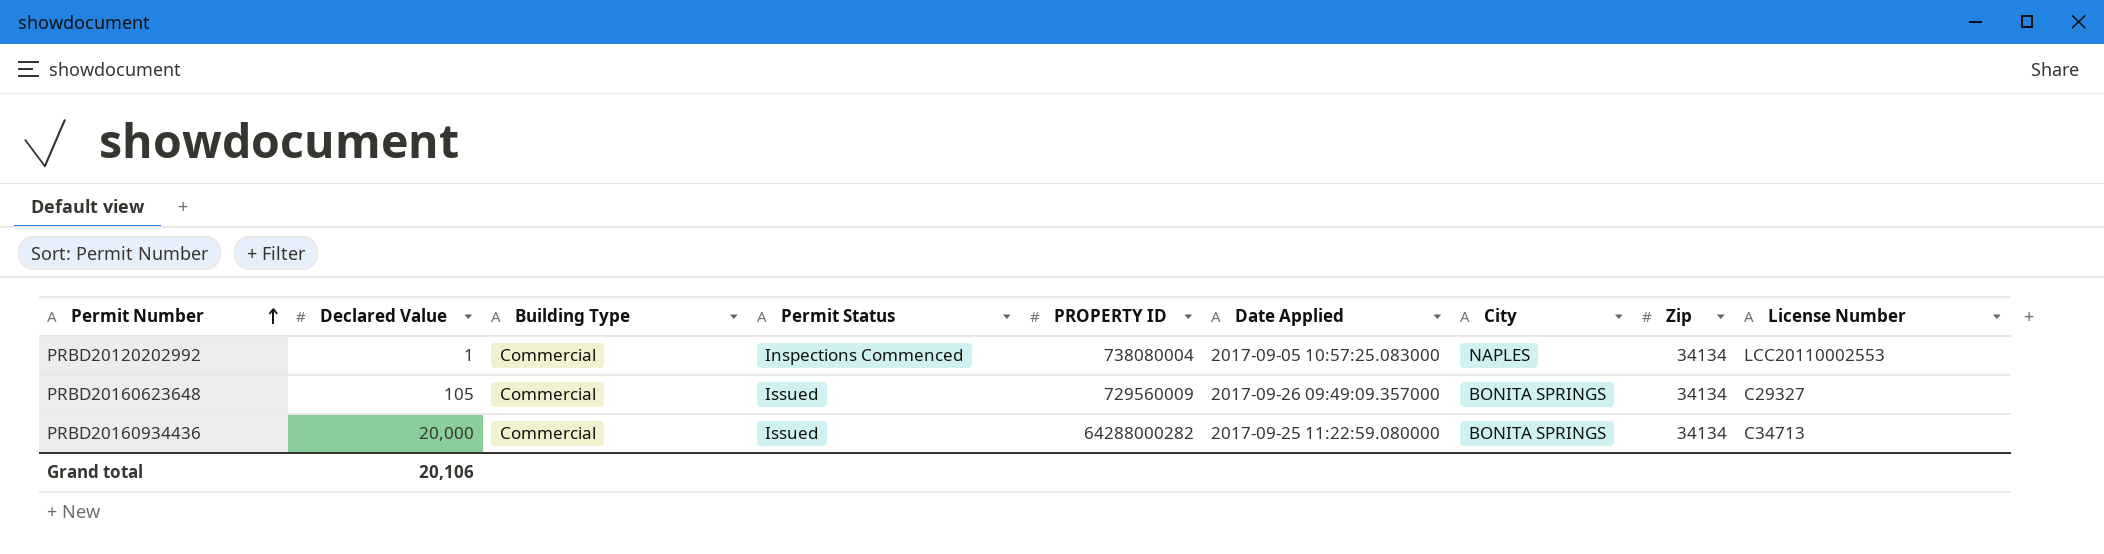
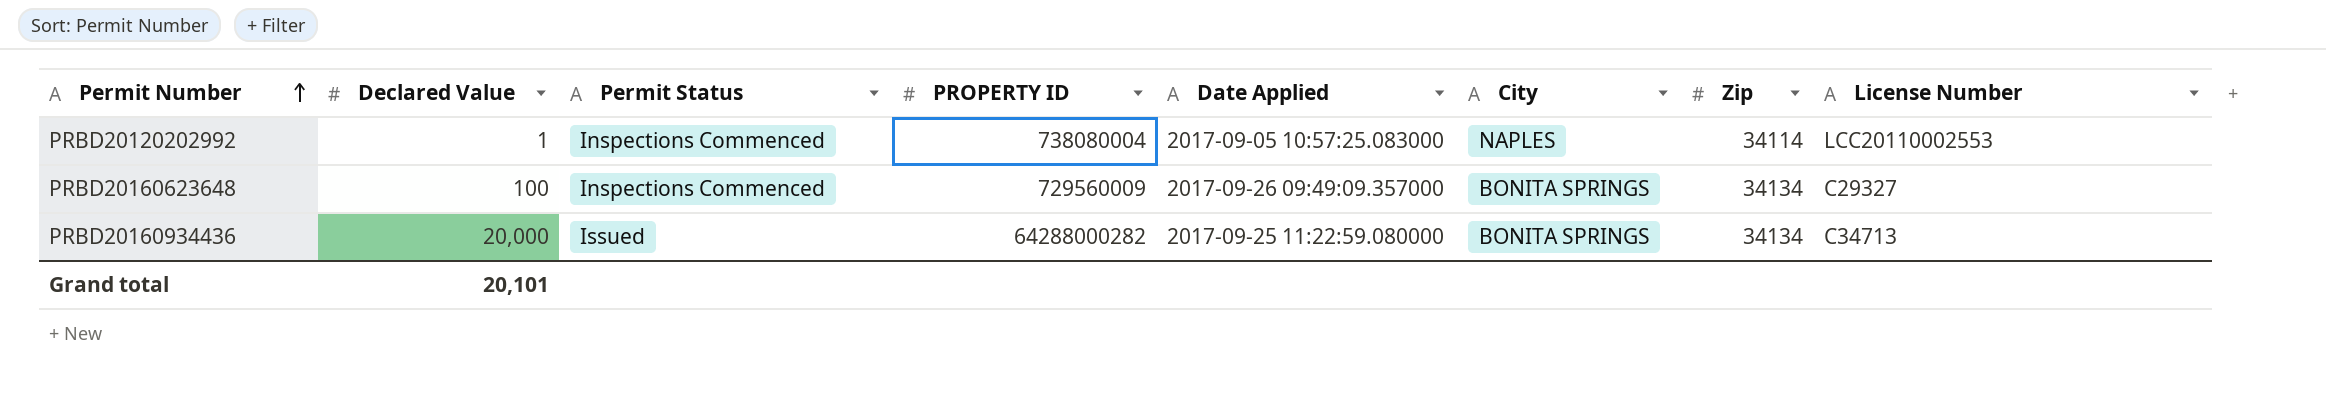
column Building Type | position: 3 -> none
PRBD20120202992 | Zip: 34134 -> 34114
PRBD20160623648 | Declared Value: 105 -> 100
PRBD20160623648 | Permit Status: Issued -> Inspections Commenced
Grand total | Declared Value: 20,106 -> 20,101

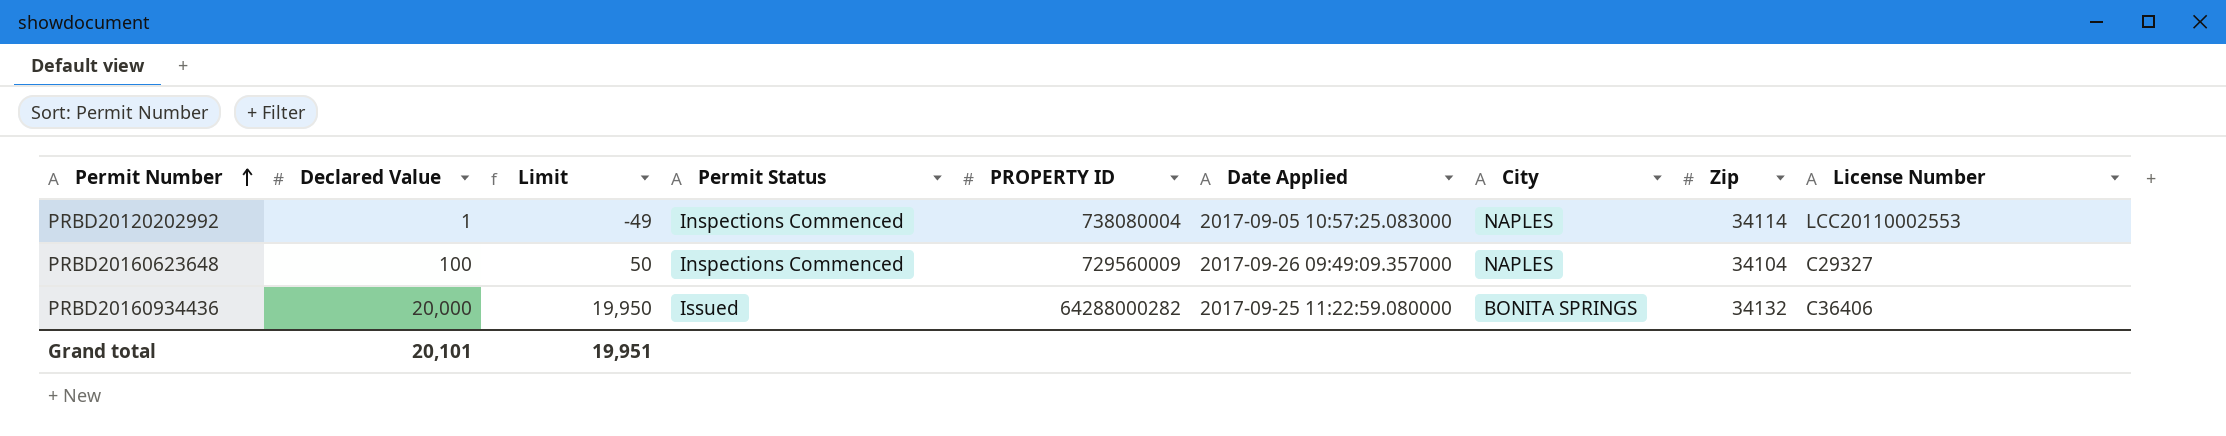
column Limit | formula: none -> [Declared Value] - 50
PRBD20160623648 | City: BONITA SPRINGS -> NAPLES
PRBD20160623648 | Zip: 34134 -> 34104
PRBD20160934436 | Zip: 34134 -> 34132
PRBD20160934436 | License Number: C34713 -> C36406

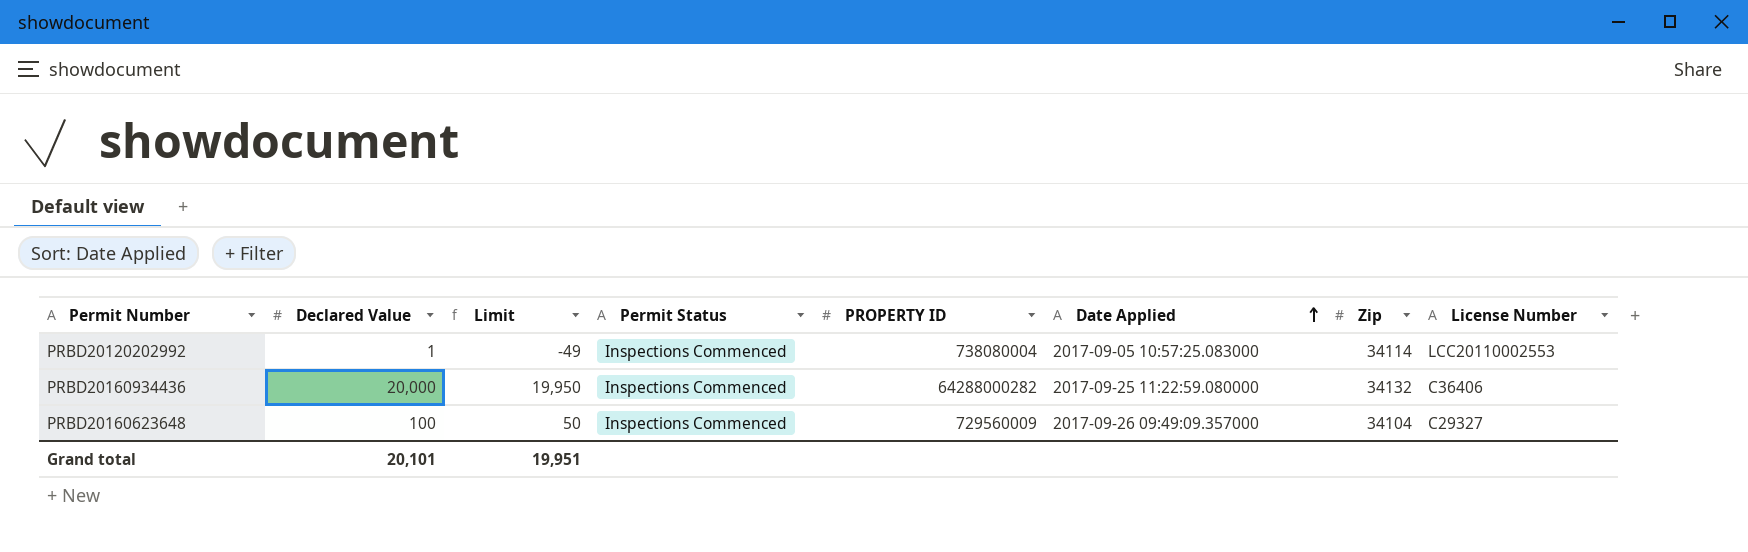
row order: Permit Number ascending -> Date Applied ascending
column City | position: 7 -> none
PRBD20160934436 | Permit Status: Issued -> Inspections Commenced

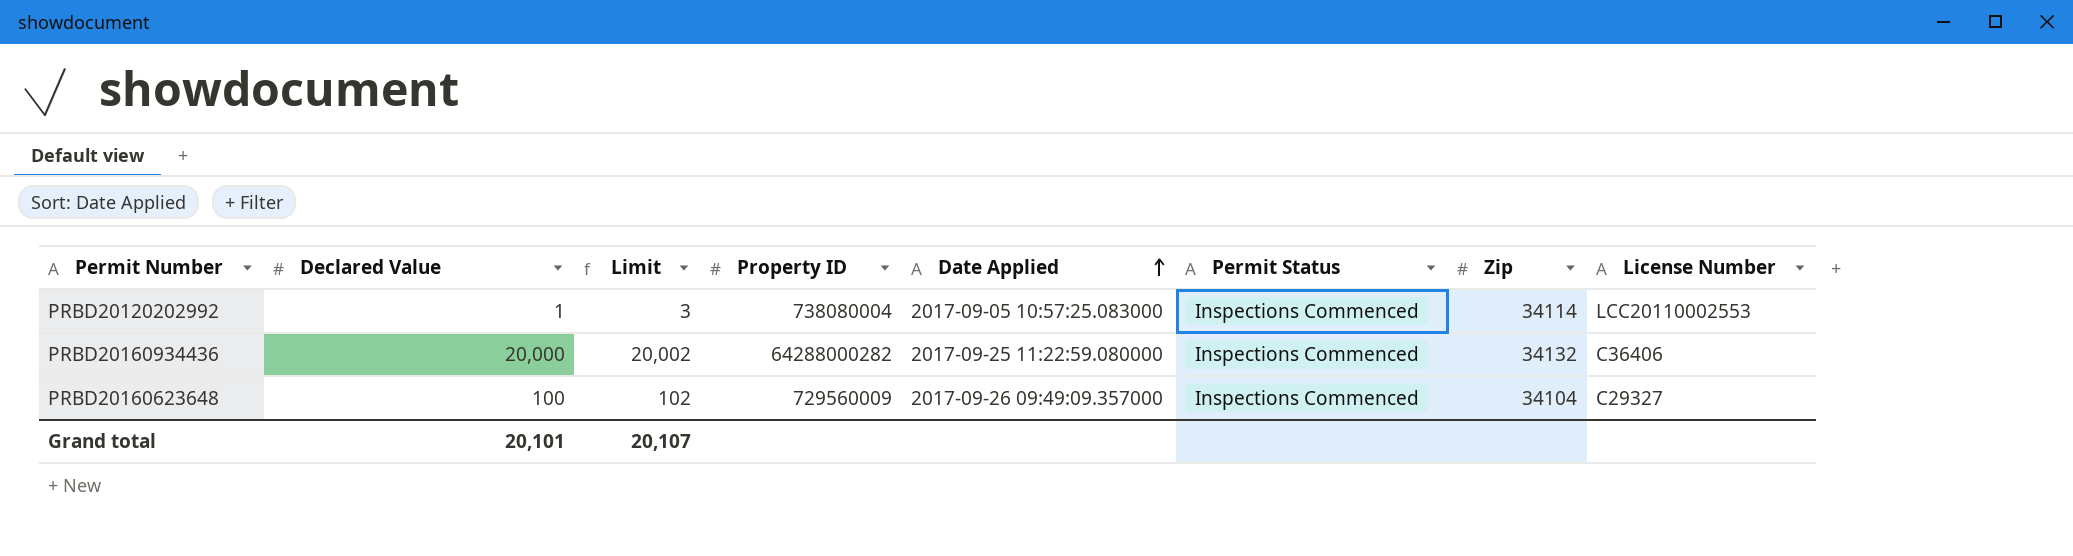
column Limit | formula: [Declared Value] - 50 -> [Declared Value] + 2
column name: PROPERTY ID -> Property ID
column Permit Status | position: 4 -> 6
Grand total | Limit: 19,951 -> 20,107

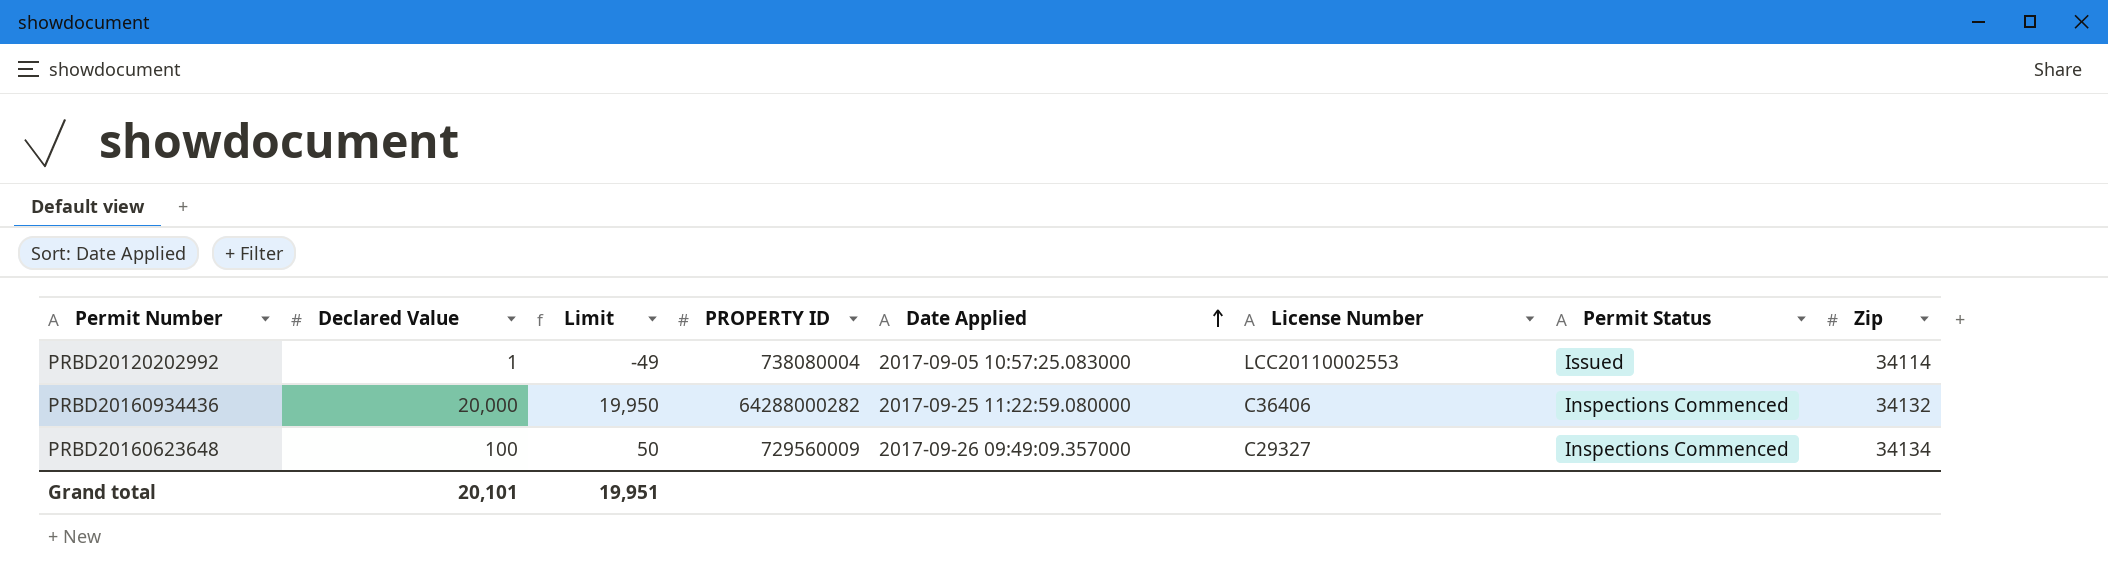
column Limit | formula: [Declared Value] + 2 -> [Declared Value] - 50
column name: Property ID -> PROPERTY ID
column License Number | position: 8 -> 6
PRBD20120202992 | Permit Status: Inspections Commenced -> Issued
PRBD20160623648 | Zip: 34104 -> 34134
Grand total | Limit: 20,107 -> 19,951

